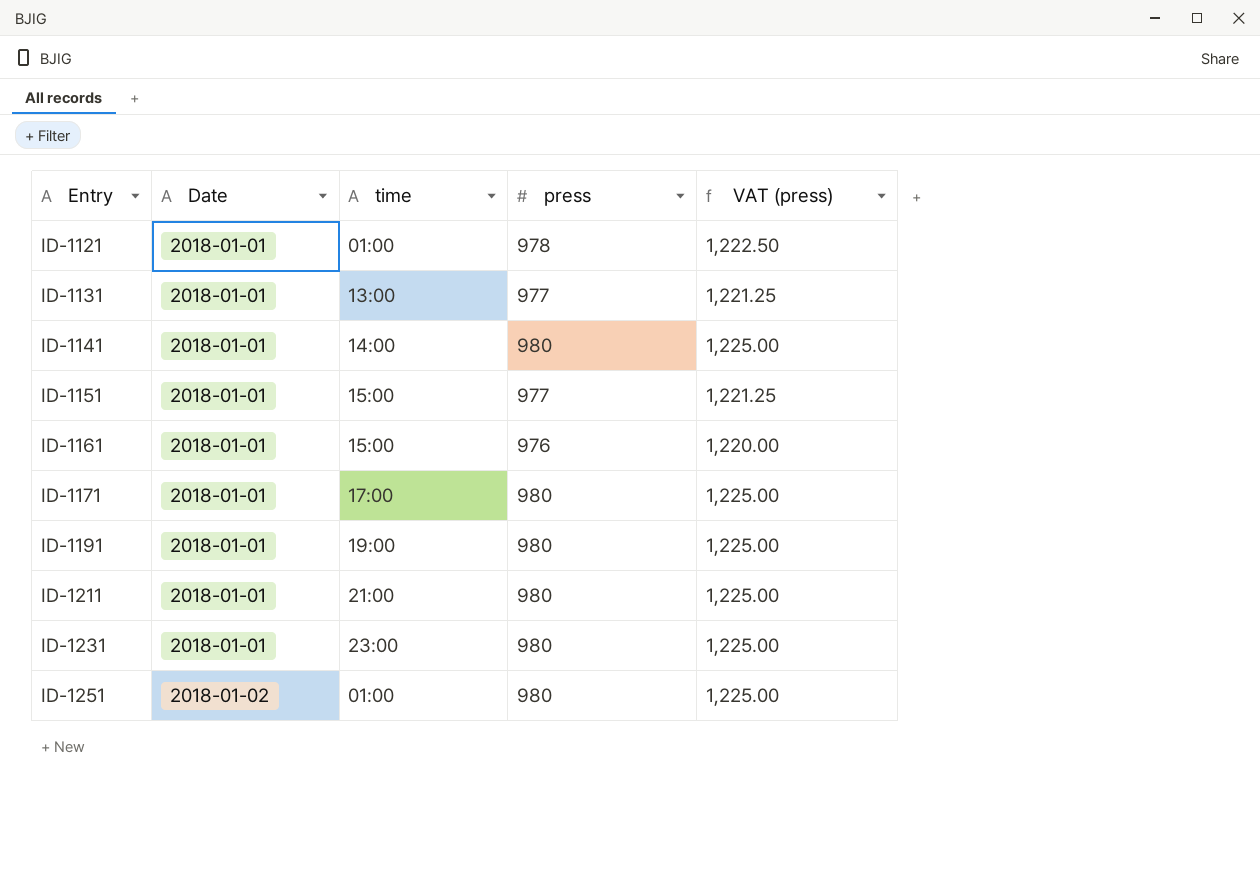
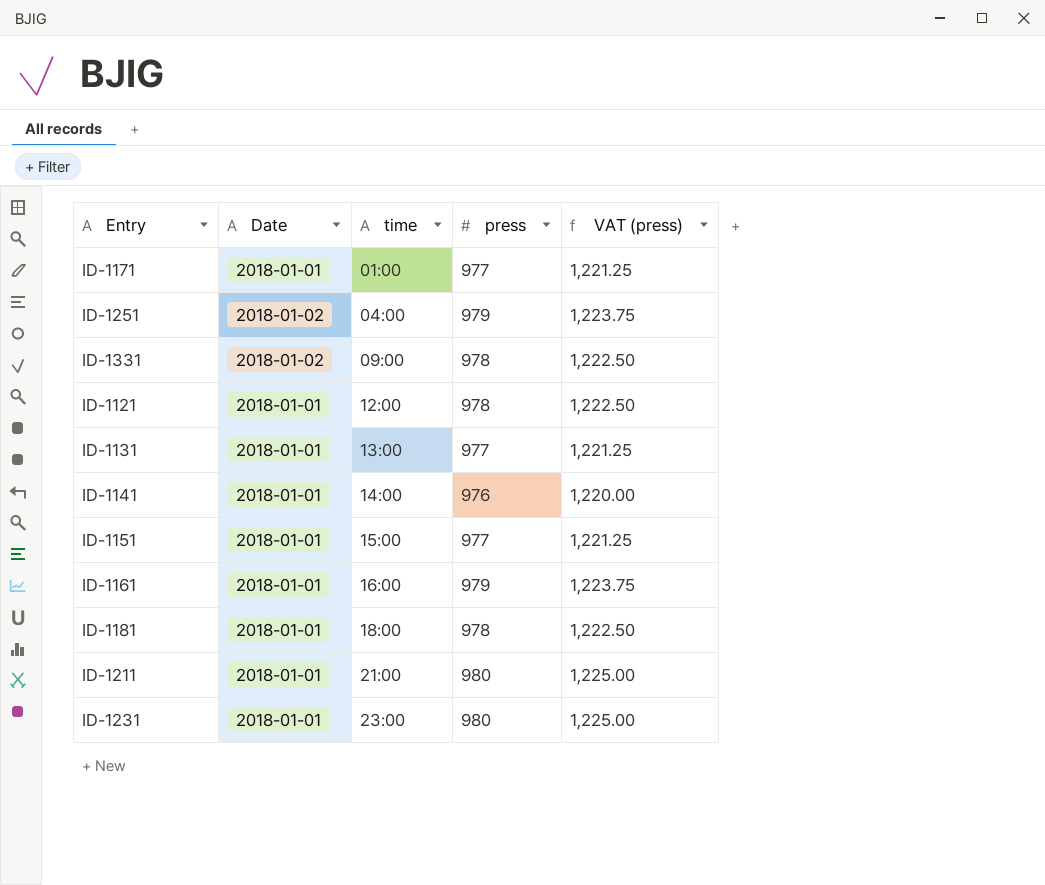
row order: Entry ascending -> time ascending
row ID-1191: 2018-01-01 | 19:00 | 980 | 1,225.00 -> none
ID-1171 | time: 17:00 -> 01:00
ID-1171 | press: 980 -> 977
ID-1171 | VAT (press): 1,225.00 -> 1,221.25
ID-1251 | time: 01:00 -> 04:00
ID-1251 | press: 980 -> 979
ID-1251 | VAT (press): 1,225.00 -> 1,223.75
row ID-1331: none -> 2018-01-02 | 09:00 | 978 | 1,222.50
ID-1121 | time: 01:00 -> 12:00
ID-1141 | press: 980 -> 976
ID-1141 | VAT (press): 1,225.00 -> 1,220.00
ID-1161 | time: 15:00 -> 16:00
ID-1161 | press: 976 -> 979
ID-1161 | VAT (press): 1,220.00 -> 1,223.75
row ID-1181: none -> 2018-01-01 | 18:00 | 978 | 1,222.50

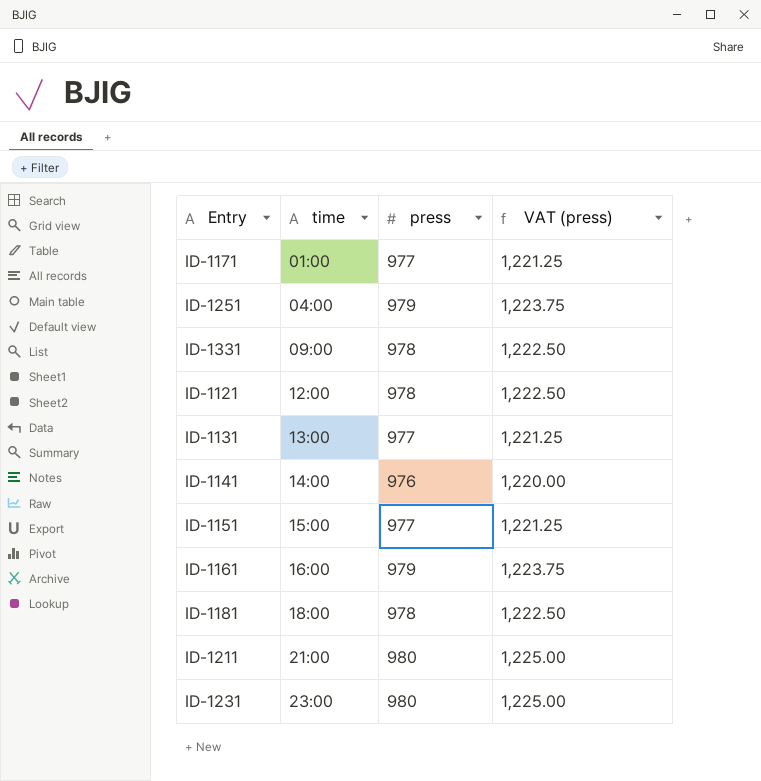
column Date | position: 2 -> none

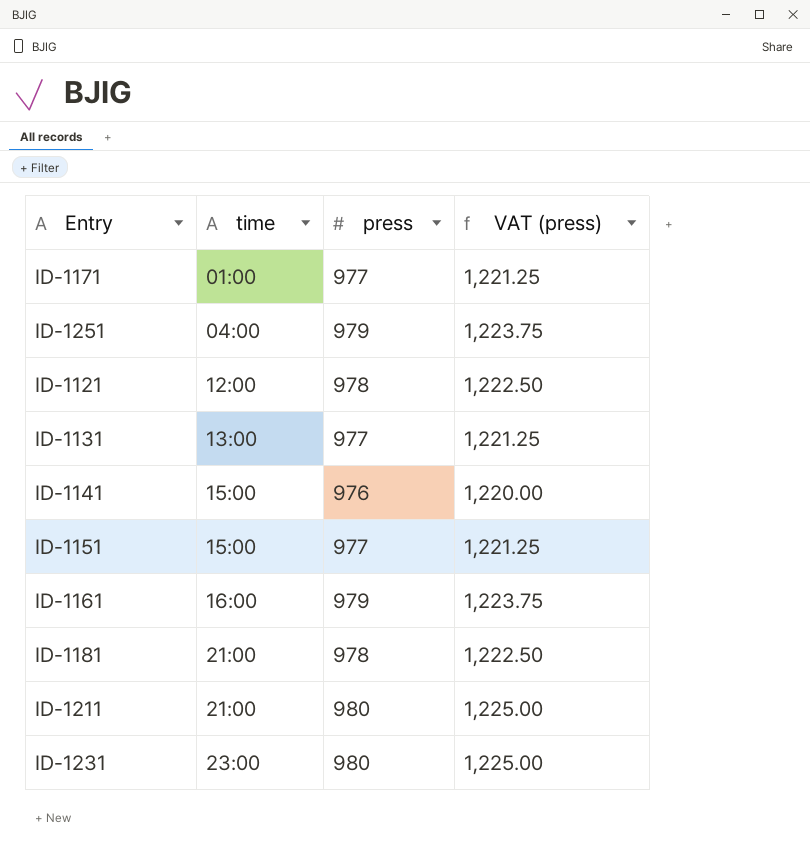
row ID-1331: 09:00 | 978 | 1,222.50 -> none
ID-1141 | time: 14:00 -> 15:00
ID-1181 | time: 18:00 -> 21:00

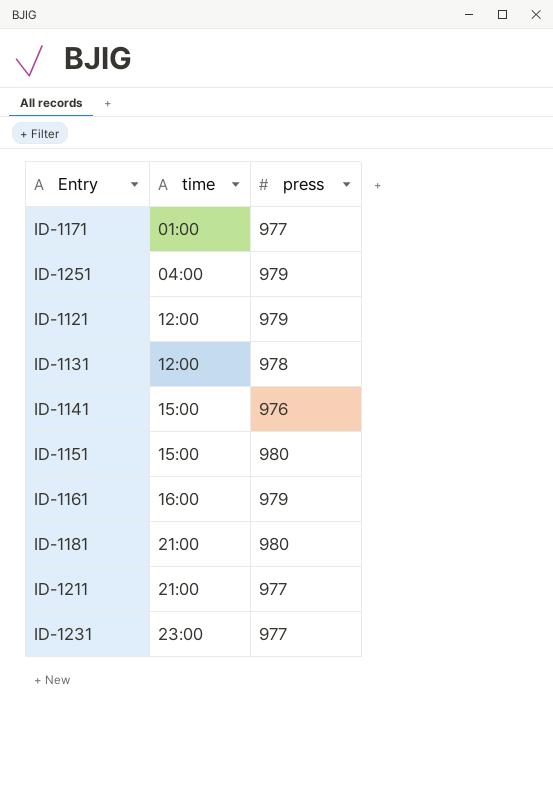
column VAT (press) | formula: [press] * 1.25 -> none
ID-1121 | press: 978 -> 979
ID-1131 | time: 13:00 -> 12:00
ID-1131 | press: 977 -> 978
ID-1151 | press: 977 -> 980
ID-1181 | press: 978 -> 980
ID-1211 | press: 980 -> 977
ID-1231 | press: 980 -> 977

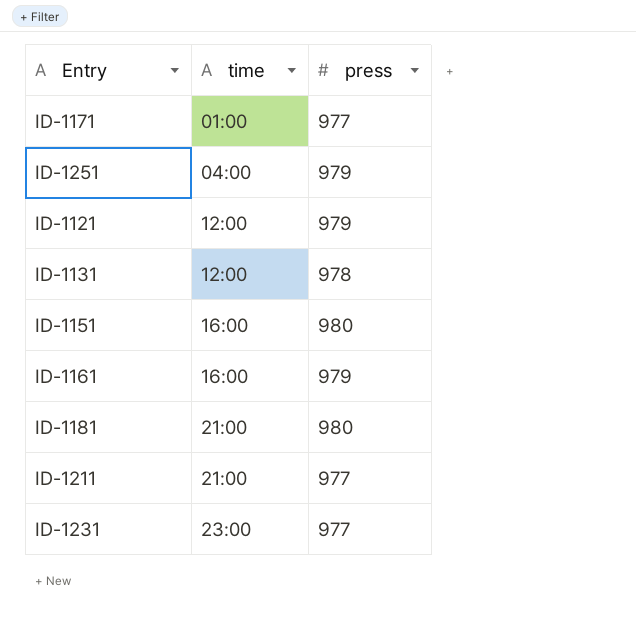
row ID-1141: 15:00 | 976 -> none
ID-1151 | time: 15:00 -> 16:00

